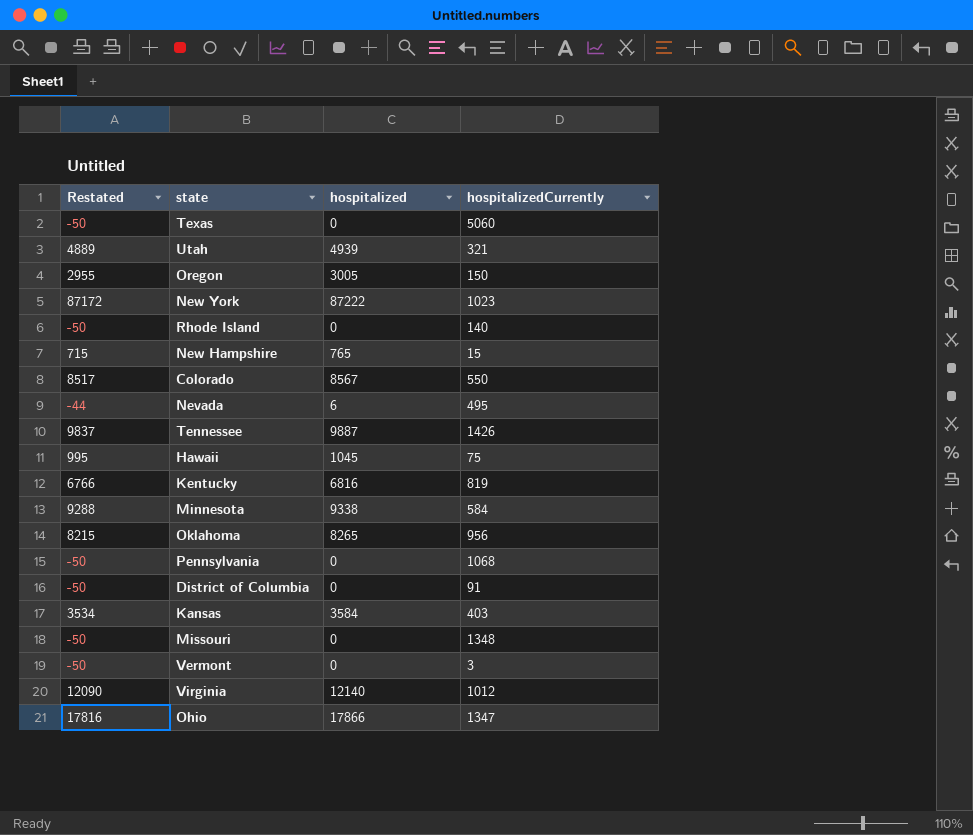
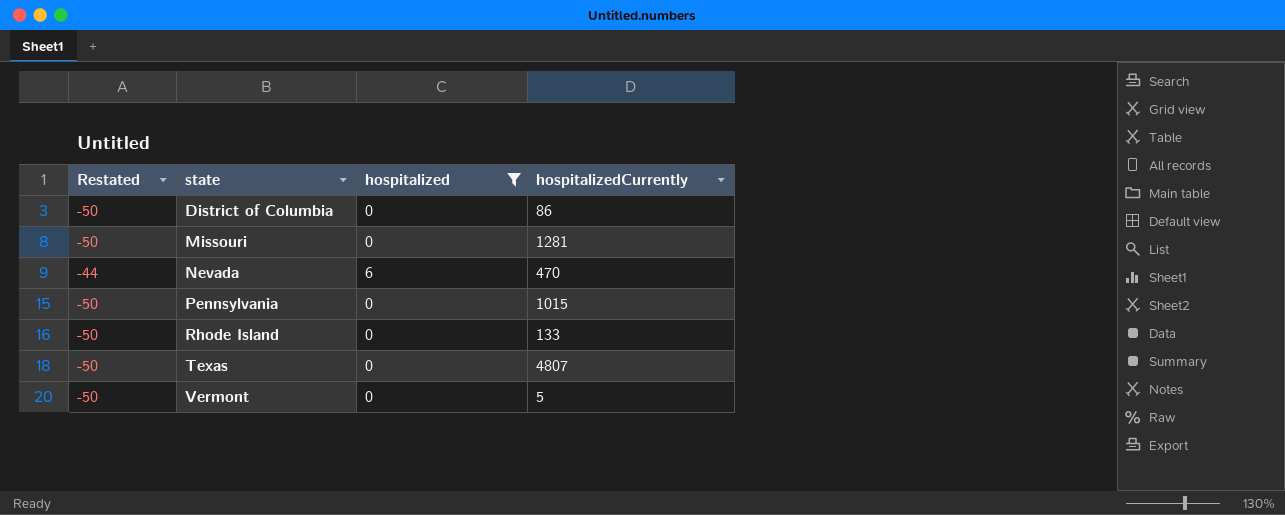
filter: none -> hospitalized <= 6
row order: none -> state ascending
District of Columbia | hospitalizedCurrently: 91 -> 86
Missouri | hospitalizedCurrently: 1348 -> 1281
Nevada | hospitalizedCurrently: 495 -> 470
Pennsylvania | hospitalizedCurrently: 1068 -> 1015
Rhode Island | hospitalizedCurrently: 140 -> 133
Texas | hospitalizedCurrently: 5060 -> 4807
Vermont | hospitalizedCurrently: 3 -> 5

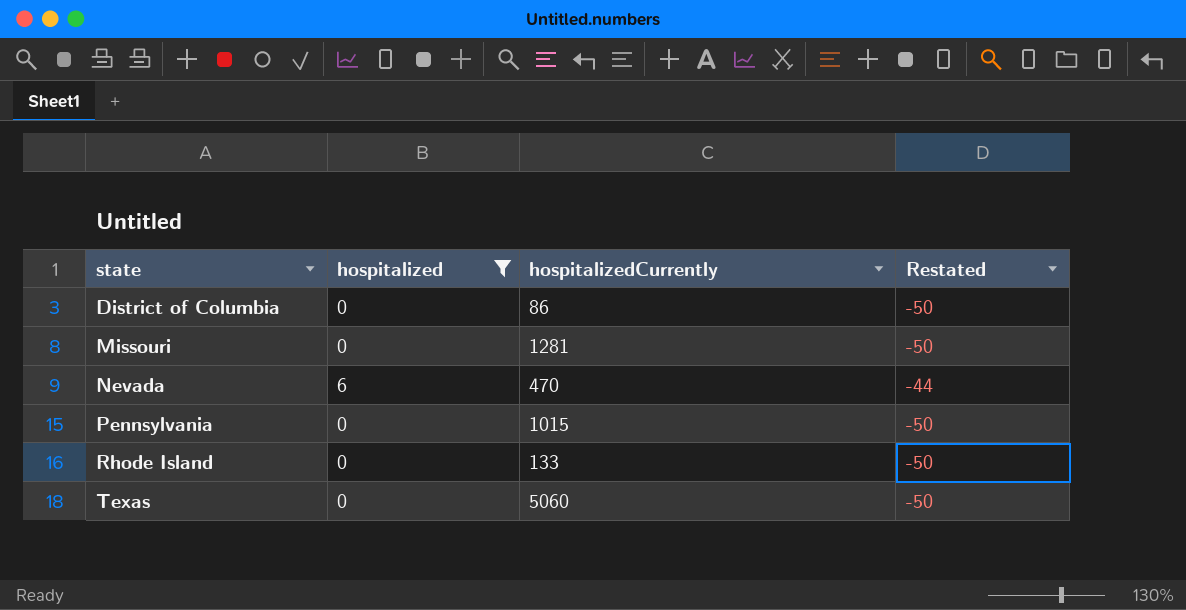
column Restated | position: 1 -> 4
row Vermont: -50 | 0 | 5 -> none
Texas | hospitalizedCurrently: 4807 -> 5060

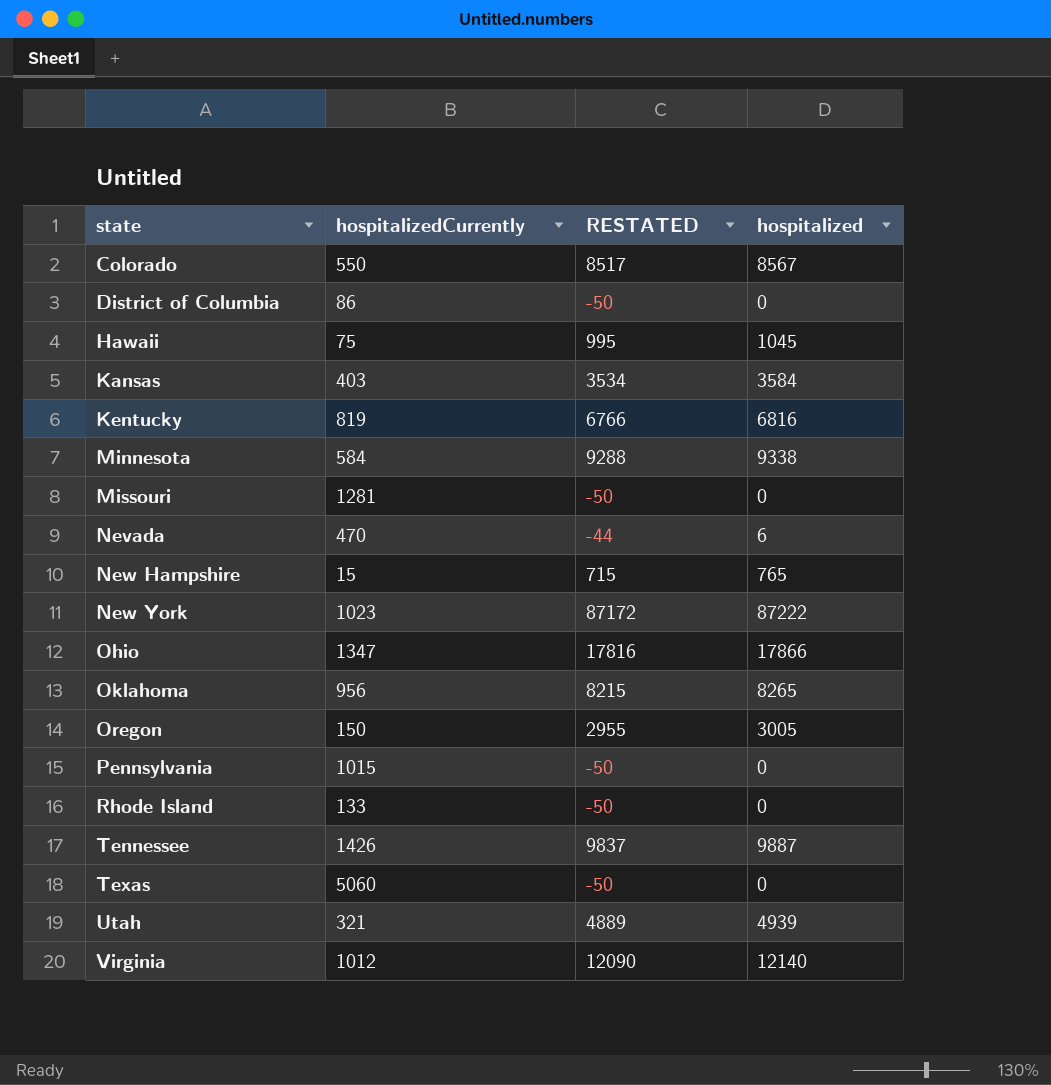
filter: hospitalized <= 6 -> none
column name: Restated -> RESTATED
column hospitalized | position: 2 -> 4

